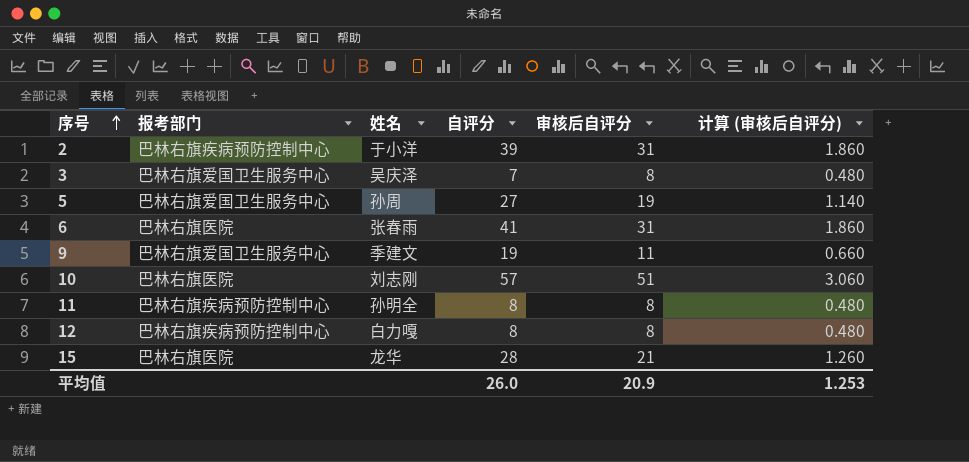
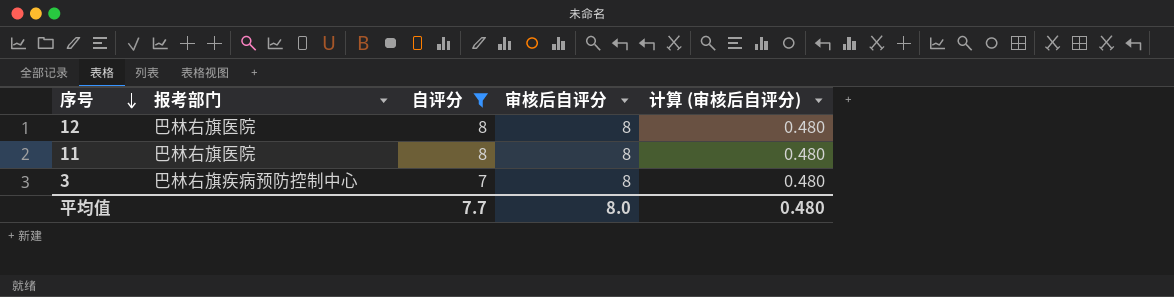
filter: none -> 自评分 <= 8
row order: 序号 ascending -> 序号 descending
column 姓名 | position: 3 -> none
12 | 报考部门: 巴林右旗疾病预防控制中心 -> 巴林右旗医院
11 | 报考部门: 巴林右旗疾病预防控制中心 -> 巴林右旗医院
3 | 报考部门: 巴林右旗爱国卫生服务中心 -> 巴林右旗疾病预防控制中心
平均值 | 自评分: 26.0 -> 7.7
平均值 | 审核后自评分: 20.9 -> 8.0
平均值 | 计算 (审核后自评分): 1.253 -> 0.480

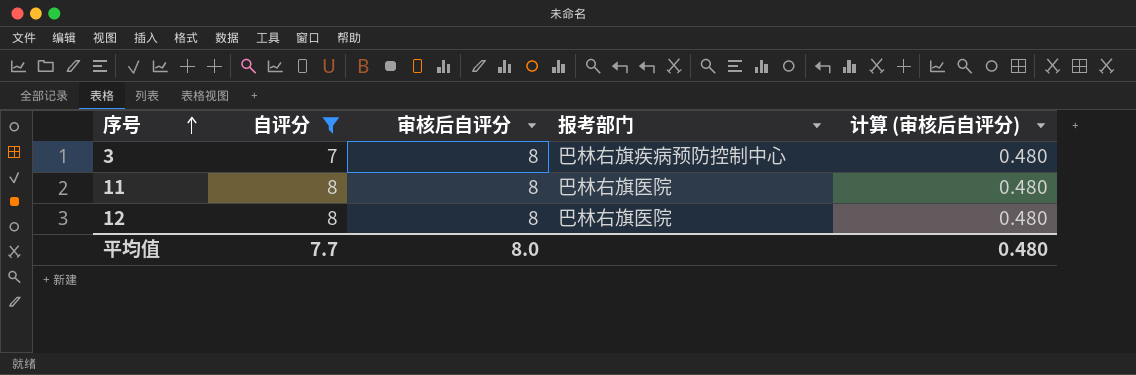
row order: 序号 descending -> 序号 ascending
column 报考部门 | position: 2 -> 4

